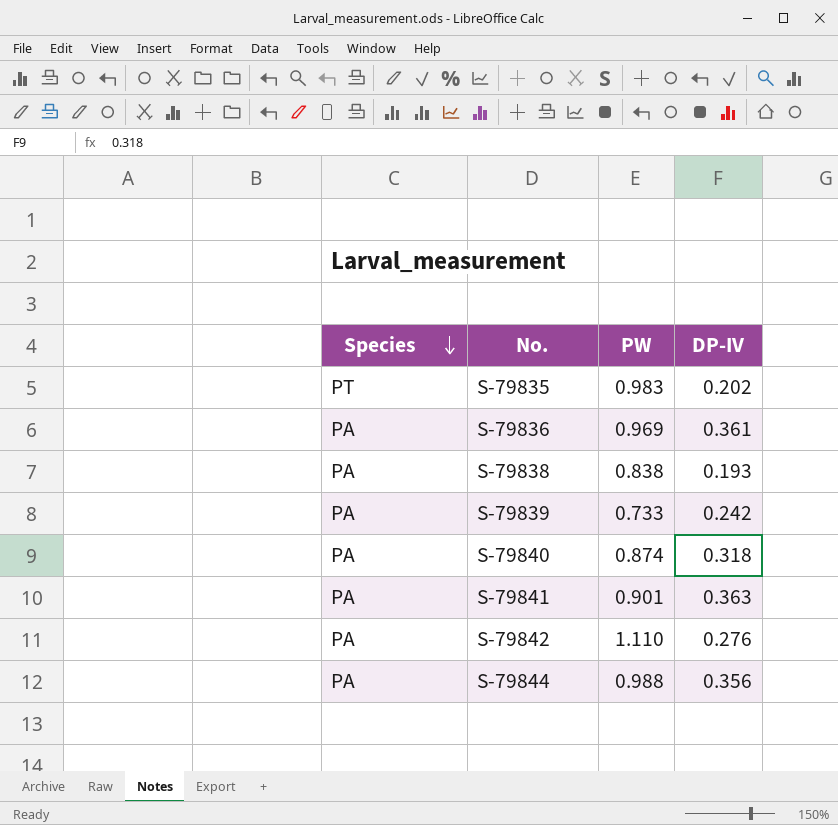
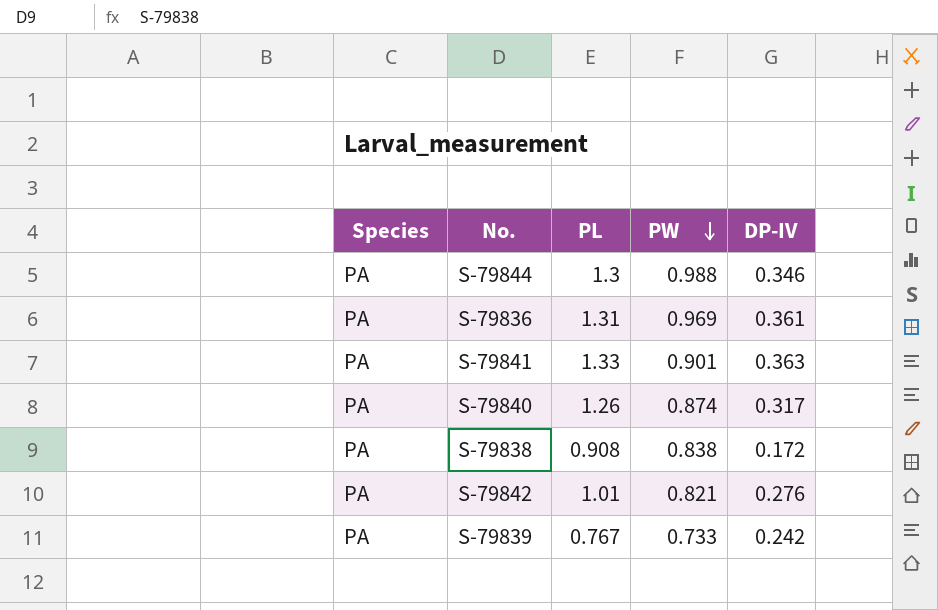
row order: Species descending -> PW descending
column PL | position: none -> 3
row S-79835: PT | 0.983 | 0.202 -> none
S-79844 | DP-IV: 0.356 -> 0.346
S-79840 | DP-IV: 0.318 -> 0.317
S-79838 | DP-IV: 0.193 -> 0.172
S-79842 | PW: 1.110 -> 0.821

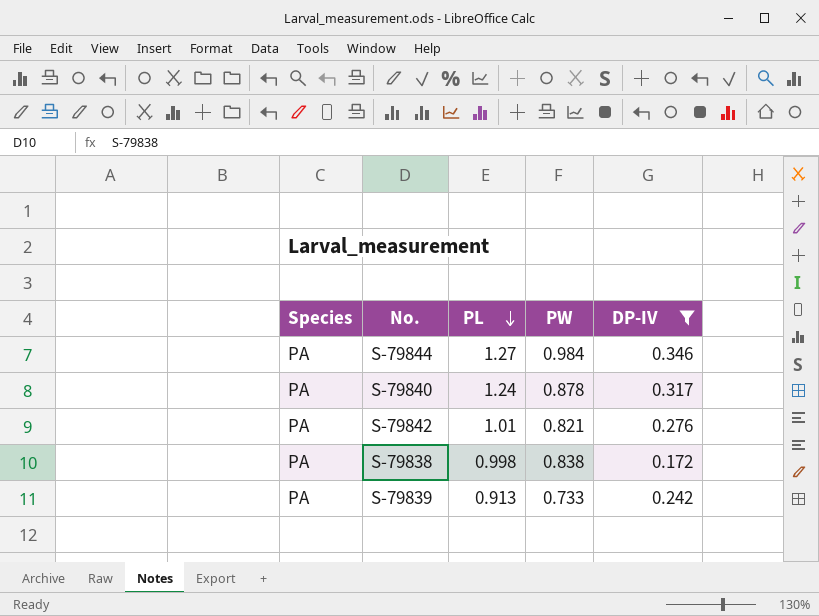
filter: none -> DP-IV <= 0.346
row order: PW descending -> PL descending
S-79844 | PL: 1.3 -> 1.27
S-79844 | PW: 0.988 -> 0.984
S-79840 | PL: 1.26 -> 1.24
S-79840 | PW: 0.874 -> 0.878
S-79838 | PL: 0.908 -> 0.998
S-79839 | PL: 0.767 -> 0.913

